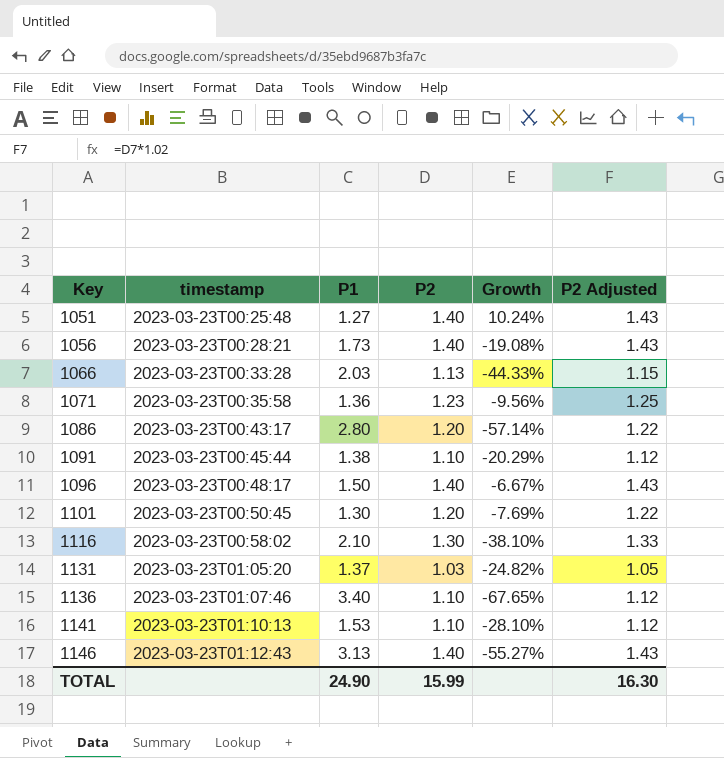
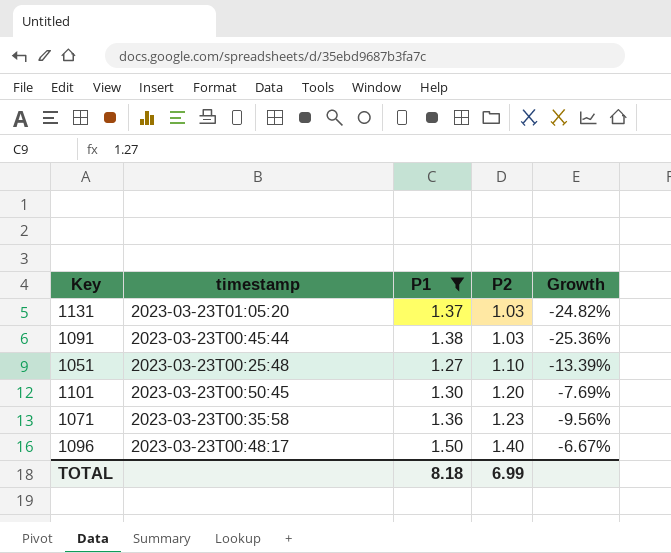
filter: none -> P1 <= 1.50
row order: Key ascending -> P2 ascending
column P2 Adjusted | formula: [P2] * 1.02 -> none
1091 | P2: 1.10 -> 1.03
1091 | Growth: -20.29% -> -25.36%
1051 | P2: 1.40 -> 1.10
1051 | Growth: 10.24% -> -13.39%
TOTAL | P1: 24.90 -> 8.18
TOTAL | P2: 15.99 -> 6.99

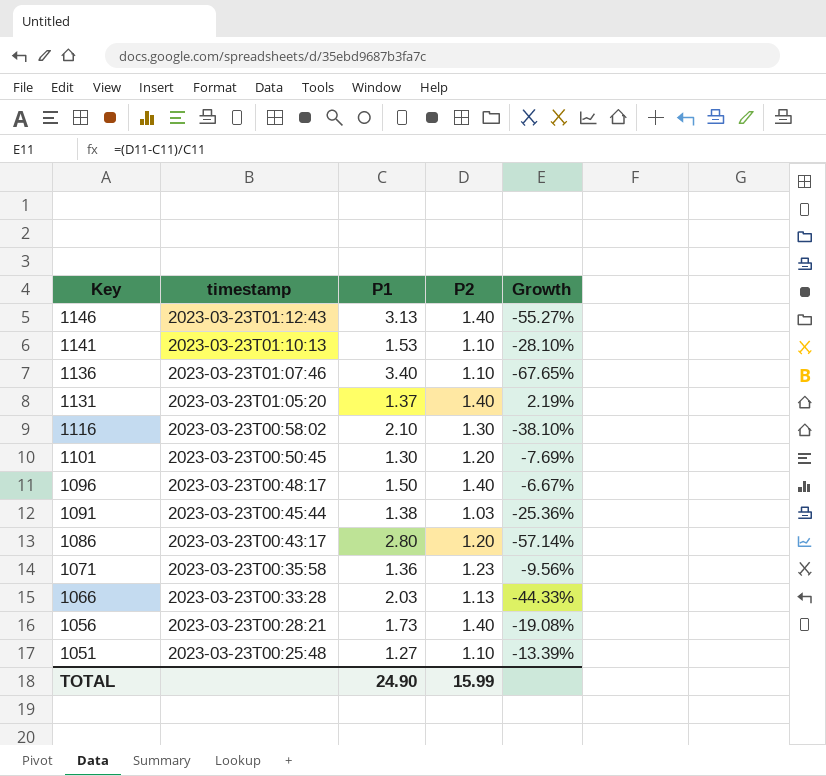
filter: P1 <= 1.50 -> none
row order: P2 ascending -> Key descending
1131 | P2: 1.03 -> 1.40
1131 | Growth: -24.82% -> 2.19%
TOTAL | P1: 8.18 -> 24.90
TOTAL | P2: 6.99 -> 15.99

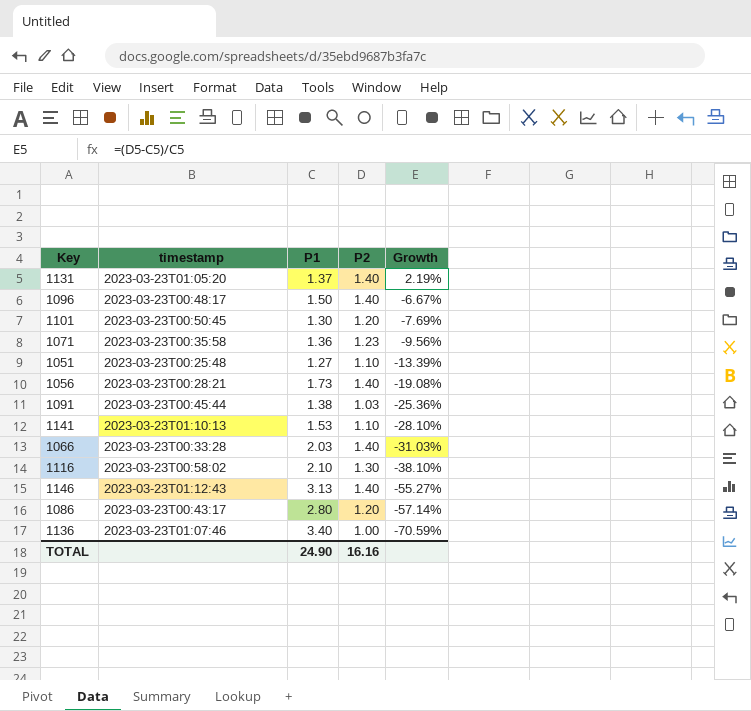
row order: Key descending -> Growth descending
1066 | P2: 1.13 -> 1.40
1066 | Growth: -44.33% -> -31.03%
1136 | P2: 1.10 -> 1.00
1136 | Growth: -67.65% -> -70.59%
TOTAL | P2: 15.99 -> 16.16

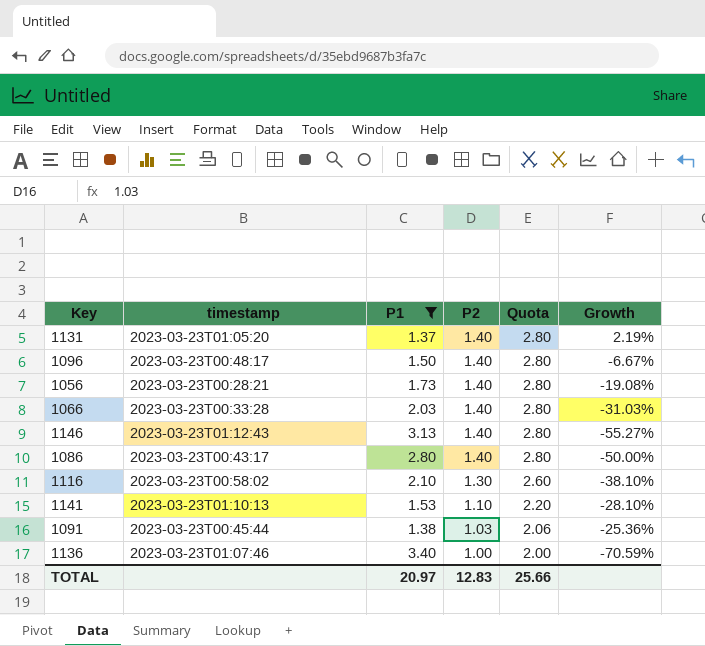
filter: none -> P1 >= 1.37
row order: Growth descending -> P2 descending
column Quota | formula: none -> [P2] * 2
1086 | P2: 1.20 -> 1.40
1086 | Growth: -57.14% -> -50.00%
TOTAL | P1: 24.90 -> 20.97
TOTAL | P2: 16.16 -> 12.83

